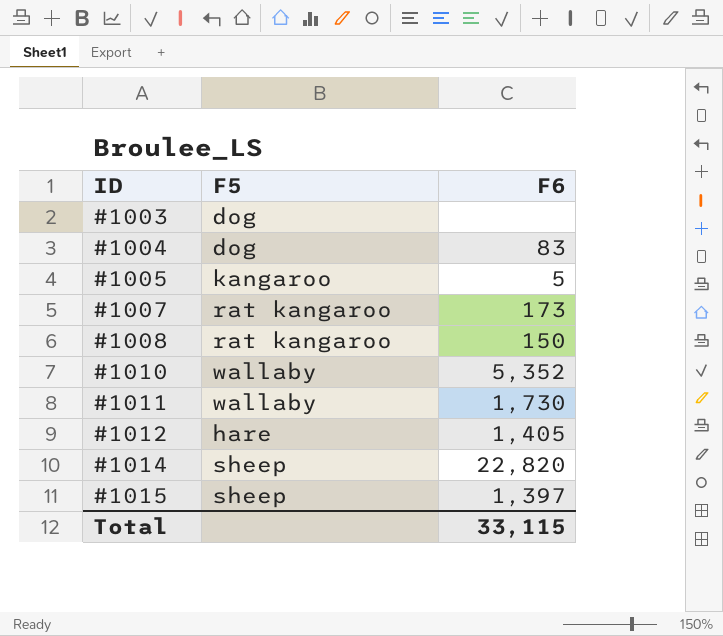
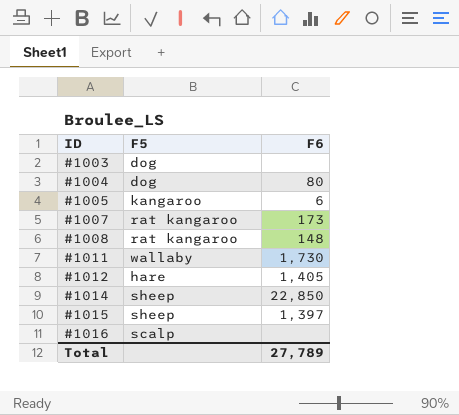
row #1010: wallaby | 5,352 -> none
#1004 | F6: 83 -> 80
#1005 | F6: 5 -> 6
#1008 | F6: 150 -> 148
#1014 | F6: 22,820 -> 22,850
row #1016: none -> scalp | none
Total | F6: 33,115 -> 27,789

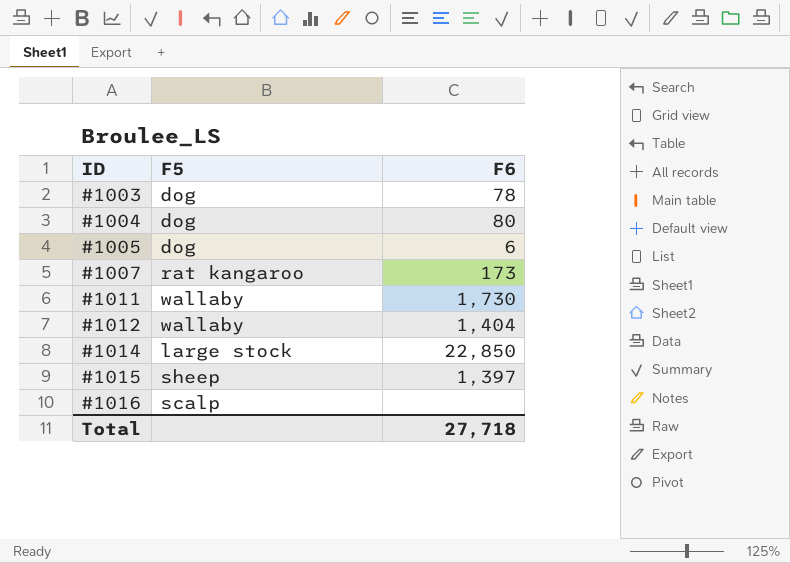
row #1008: rat kangaroo | 148 -> none
#1003 | F6: none -> 78
#1005 | F5: kangaroo -> dog
#1012 | F5: hare -> wallaby
#1012 | F6: 1,405 -> 1,404
#1014 | F5: sheep -> large stock
Total | F6: 27,789 -> 27,718

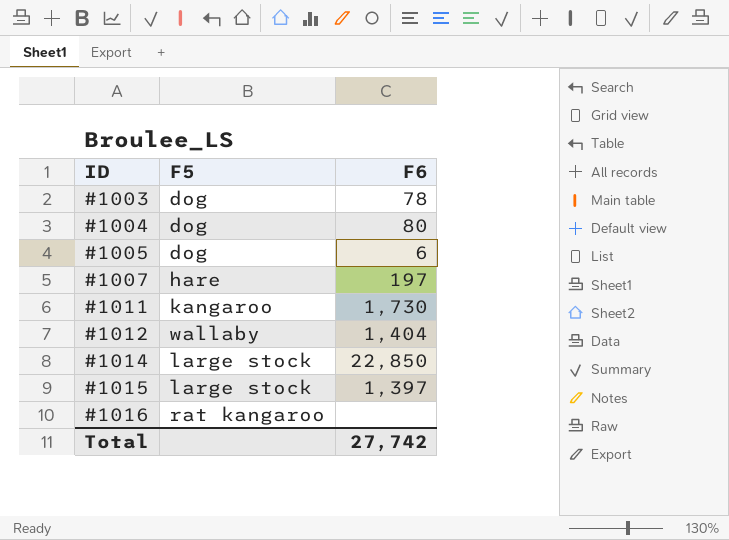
#1007 | F5: rat kangaroo -> hare
#1007 | F6: 173 -> 197
#1011 | F5: wallaby -> kangaroo
#1015 | F5: sheep -> large stock
#1016 | F5: scalp -> rat kangaroo
Total | F6: 27,718 -> 27,742

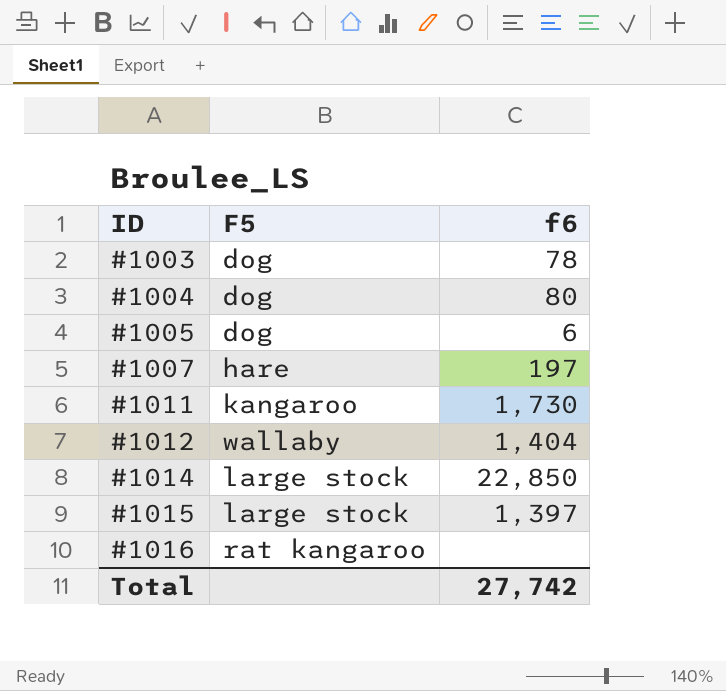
column name: F6 -> f6

